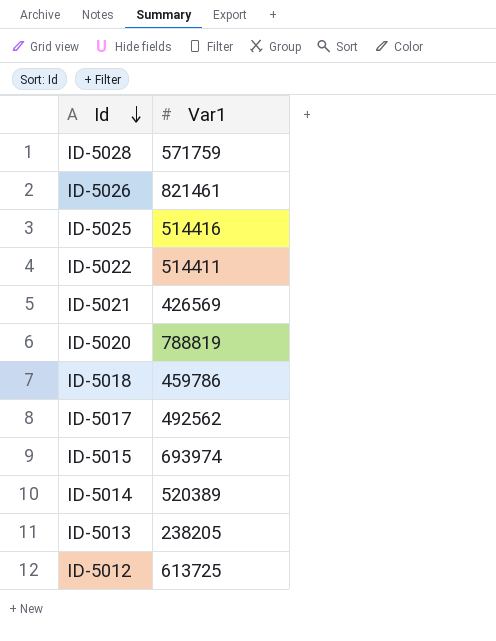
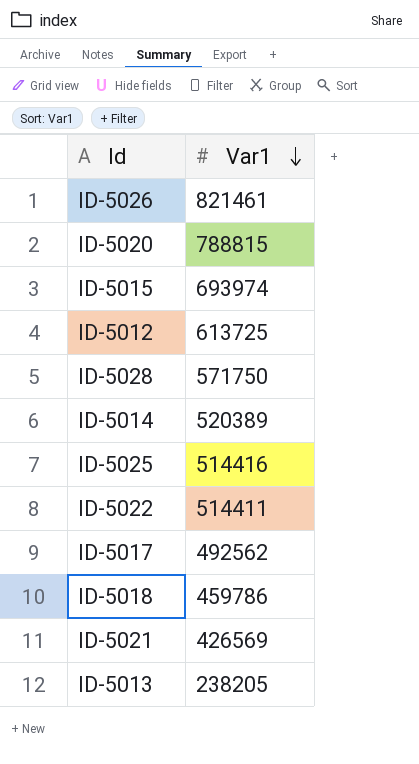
row order: Id descending -> Var1 descending
ID-5020 | Var1: 788819 -> 788815
ID-5028 | Var1: 571759 -> 571750

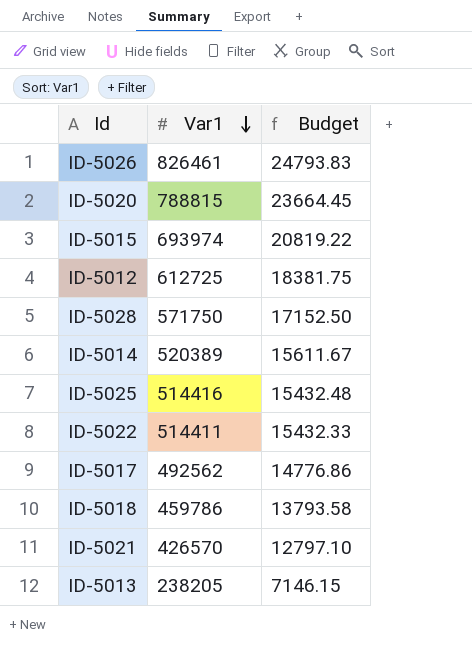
column Budget | formula: none -> [Var1] * 0.03
ID-5026 | Var1: 821461 -> 826461
ID-5012 | Var1: 613725 -> 612725
ID-5021 | Var1: 426569 -> 426570

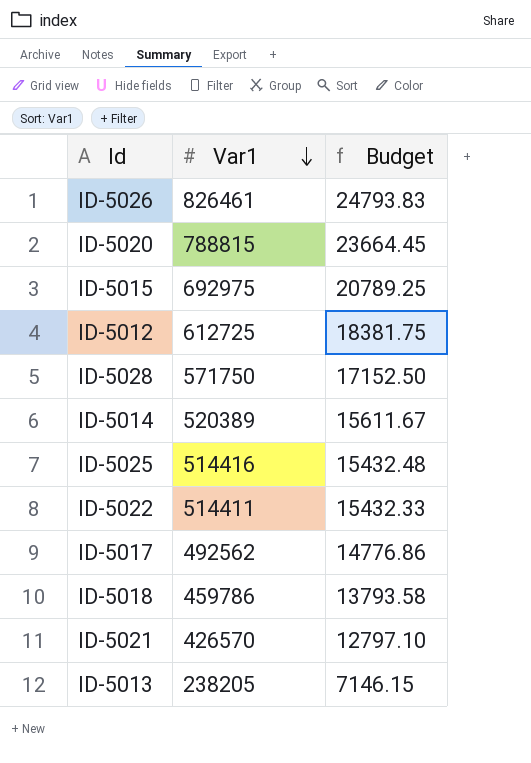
ID-5015 | Var1: 693974 -> 692975
ID-5015 | Budget: 20819.22 -> 20789.25

